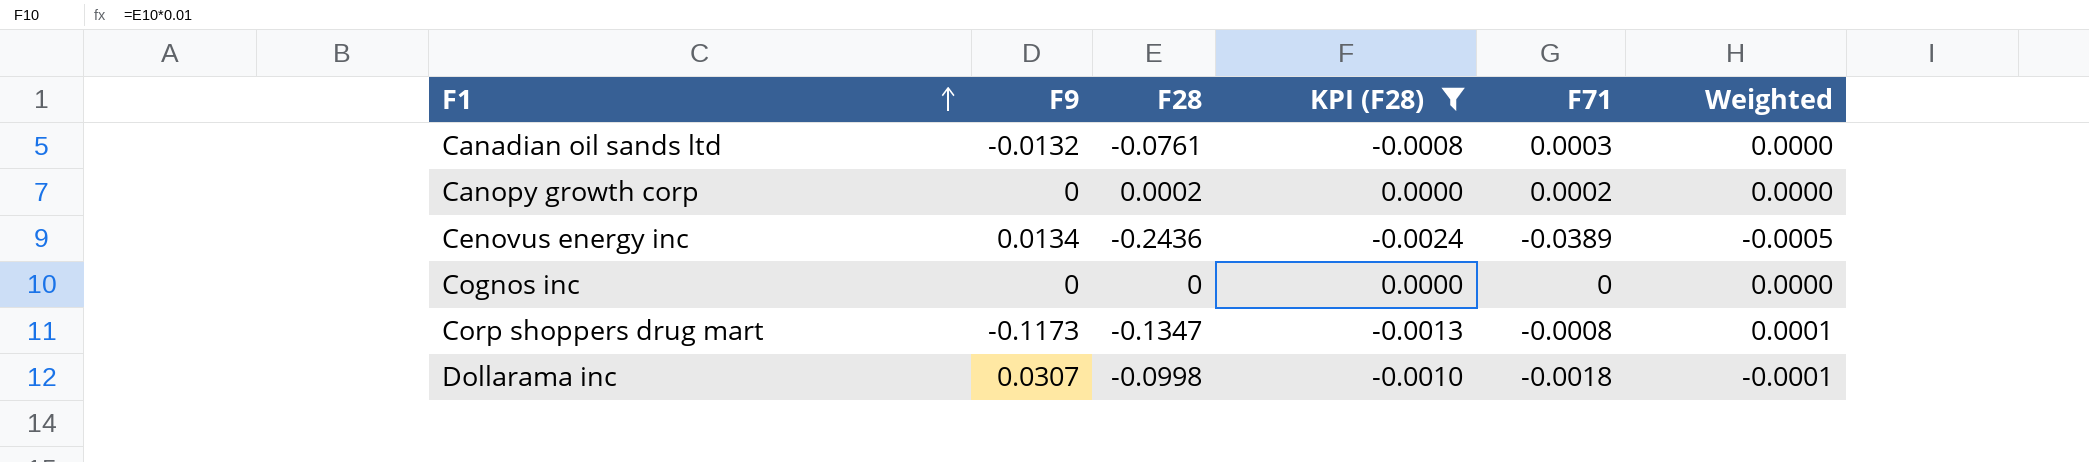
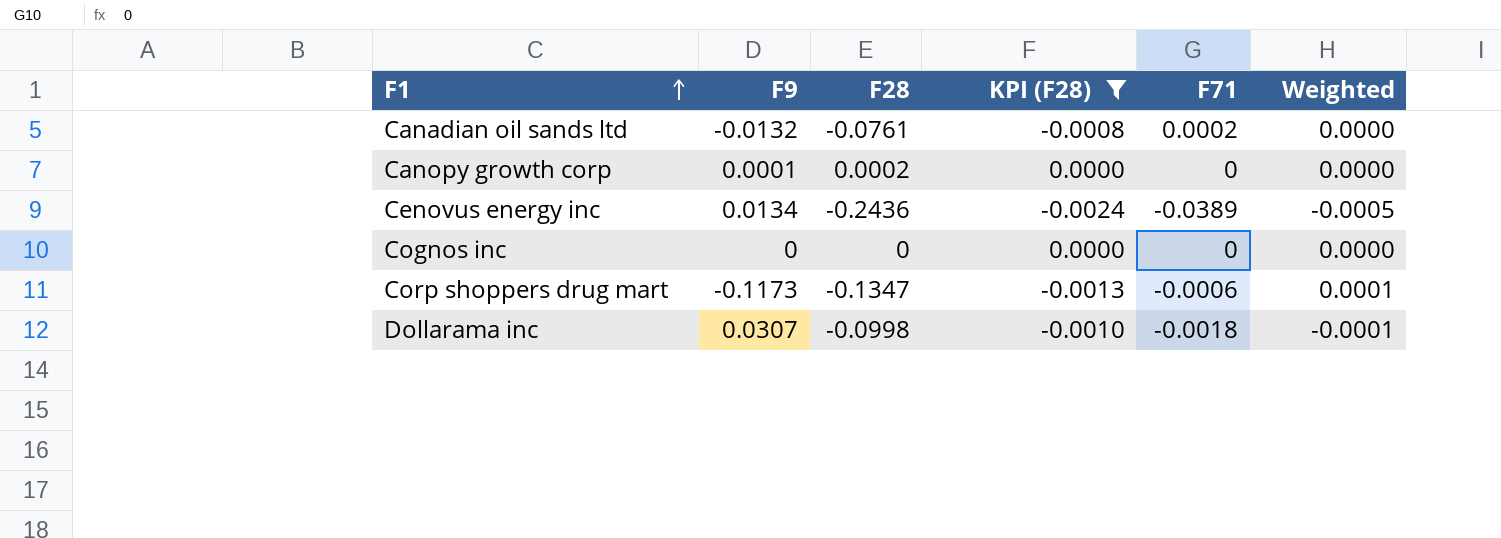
Canadian oil sands ltd | F71: 0.0003 -> 0.0002
Canopy growth corp | F9: 0 -> 0.0001
Canopy growth corp | F71: 0.0002 -> 0
Corp shoppers drug mart | F71: -0.0008 -> -0.0006

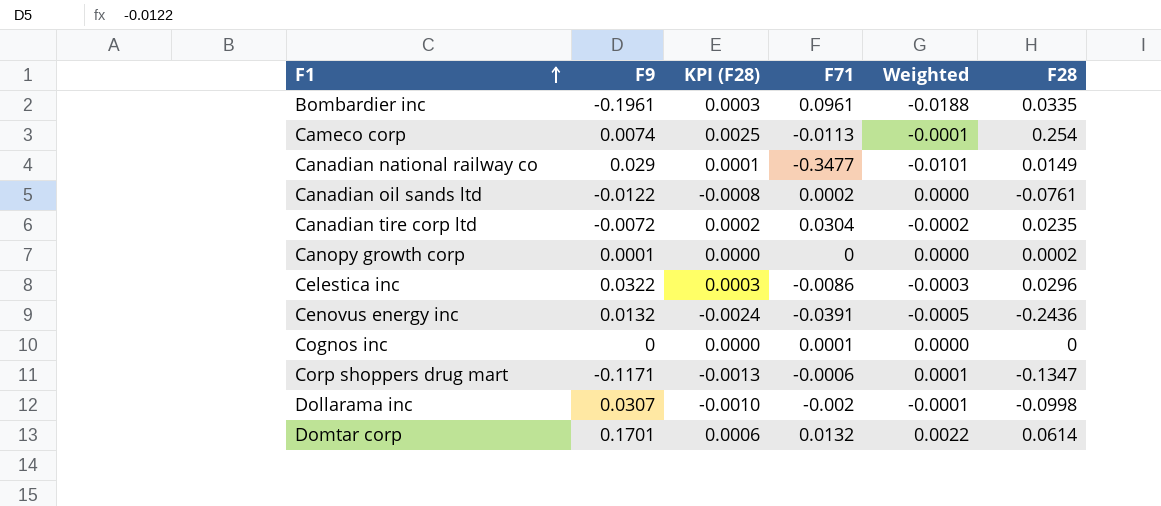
filter: KPI (F28) <= 0.0000 -> none
column F28 | position: 3 -> 6
Canadian oil sands ltd | F9: -0.0132 -> -0.0122
Cenovus energy inc | F9: 0.0134 -> 0.0132
Cenovus energy inc | F71: -0.0389 -> -0.0391
Cognos inc | F71: 0 -> 0.0001
Corp shoppers drug mart | F9: -0.1173 -> -0.1171
Dollarama inc | F71: -0.0018 -> -0.002

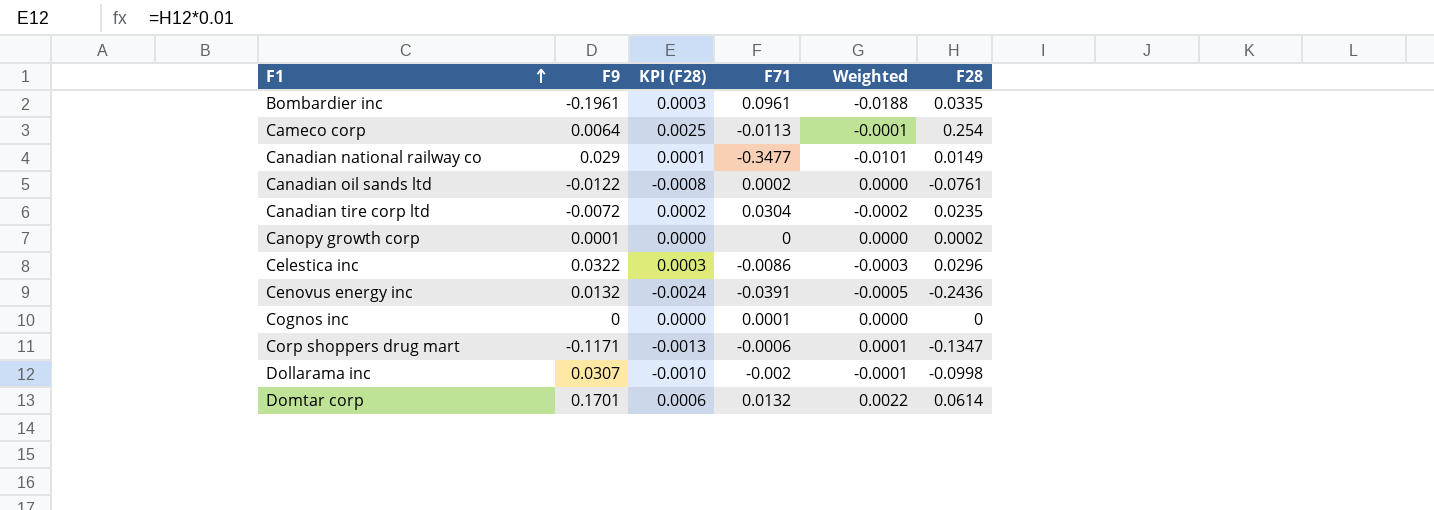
Cameco corp | F9: 0.0074 -> 0.0064

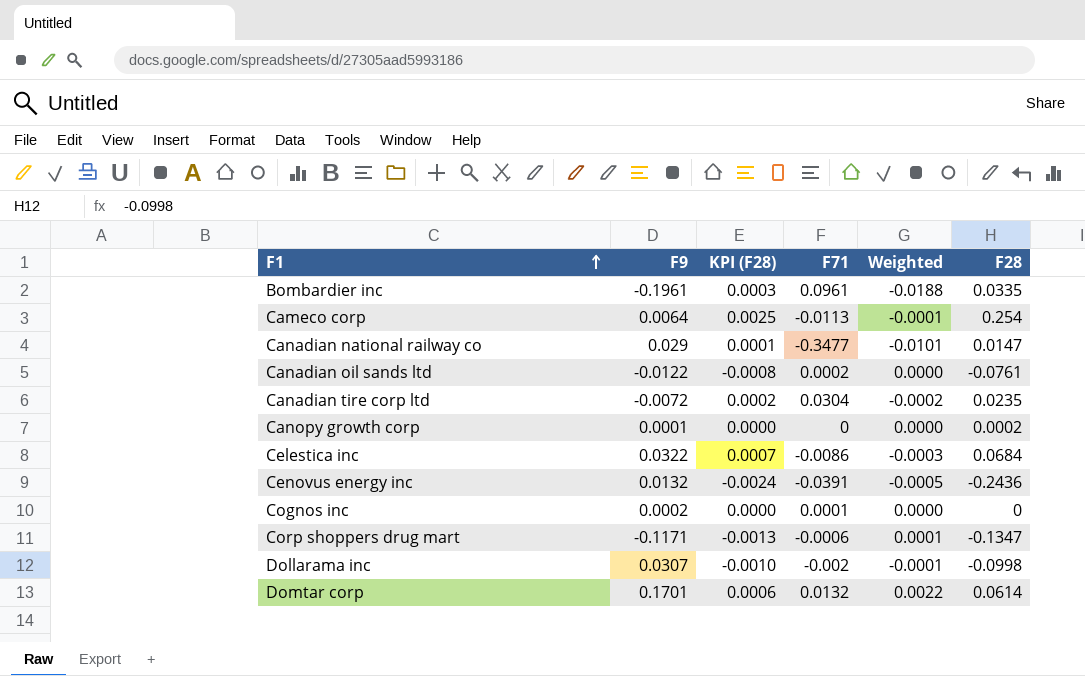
Canadian national railway co | F28: 0.0149 -> 0.0147
Celestica inc | KPI (F28): 0.0003 -> 0.0007
Celestica inc | F28: 0.0296 -> 0.0684
Cognos inc | F9: 0 -> 0.0002

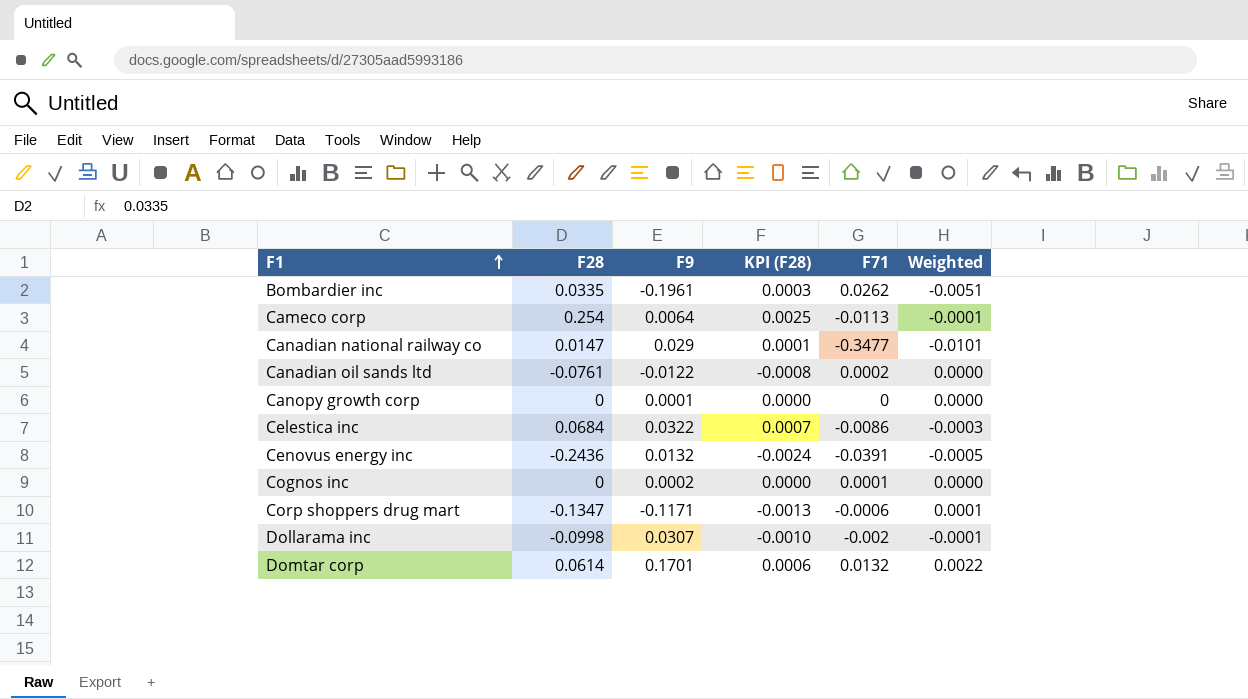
column F28 | position: 6 -> 2
row Canadian tire corp ltd: -0.0072 | 0.0002 | 0.0304 | -0.0002 | 0.0235 -> none
Bombardier inc | F71: 0.0961 -> 0.0262
Bombardier inc | Weighted: -0.0188 -> -0.0051
Canopy growth corp | F28: 0.0002 -> 0

